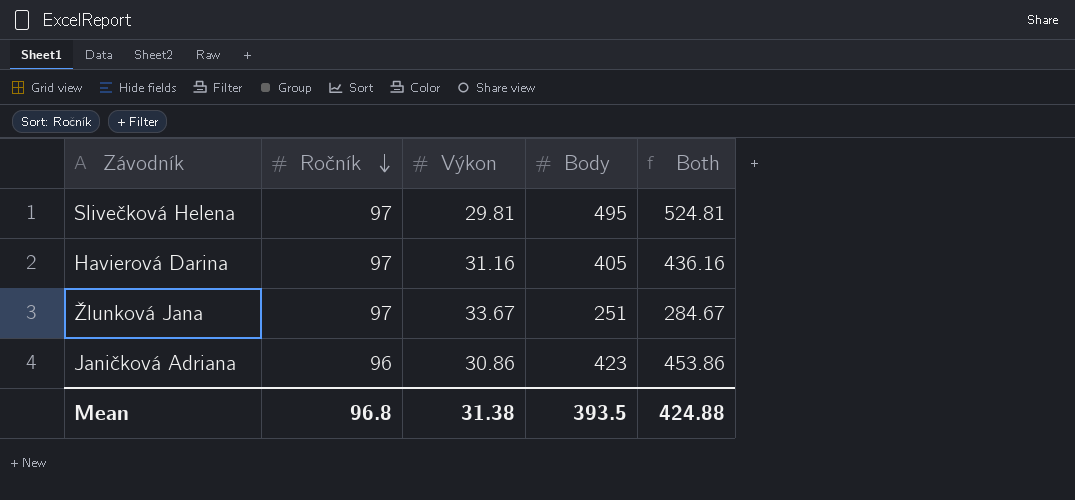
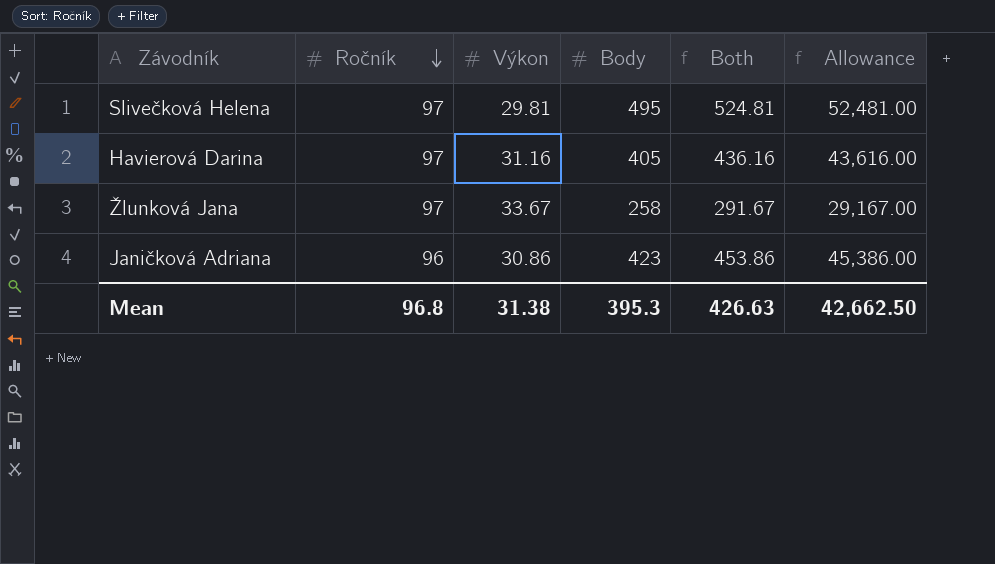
column Allowance | formula: none -> [Both] * 100
Žlunková Jana | Body: 251 -> 258
Žlunková Jana | Both: 284.67 -> 291.67
Mean | Body: 393.5 -> 395.3
Mean | Both: 424.88 -> 426.63

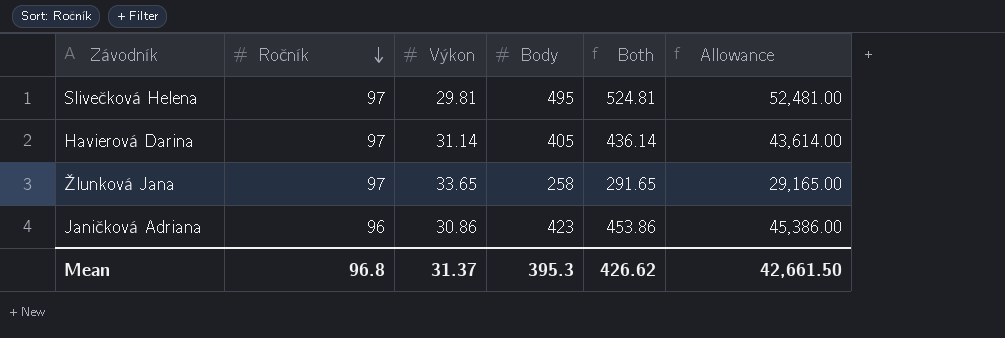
Havierová Darina | Výkon: 31.16 -> 31.14
Havierová Darina | Both: 436.16 -> 436.14
Havierová Darina | Allowance: 43,616.00 -> 43,614.00
Žlunková Jana | Výkon: 33.67 -> 33.65
Žlunková Jana | Both: 291.67 -> 291.65
Žlunková Jana | Allowance: 29,167.00 -> 29,165.00
Mean | Výkon: 31.38 -> 31.37
Mean | Both: 426.63 -> 426.62
Mean | Allowance: 42,662.50 -> 42,661.50

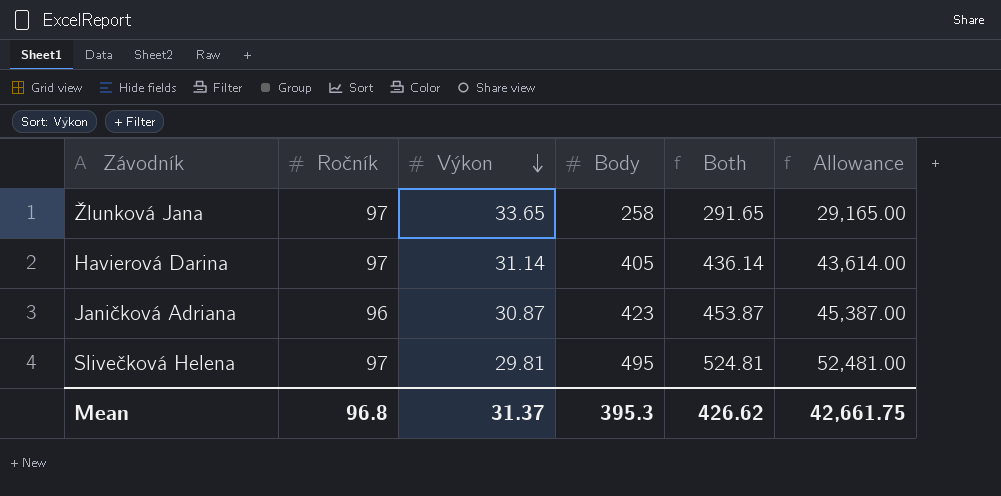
row order: Ročník descending -> Výkon descending
Janičková Adriana | Výkon: 30.86 -> 30.87
Janičková Adriana | Both: 453.86 -> 453.87
Janičková Adriana | Allowance: 45,386.00 -> 45,387.00
Mean | Allowance: 42,661.50 -> 42,661.75

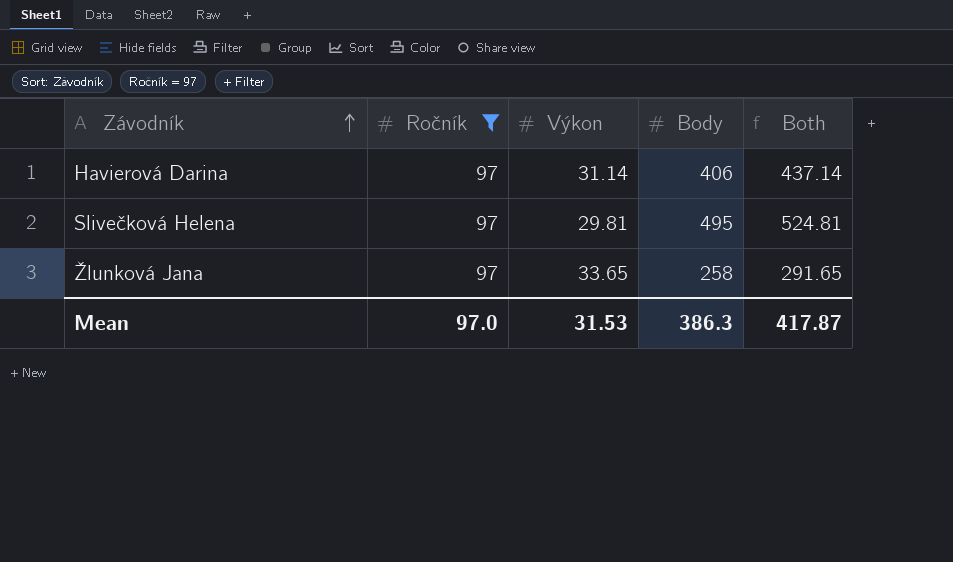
filter: none -> Ročník = 97
row order: Výkon descending -> Závodník ascending
column Allowance | formula: [Both] * 100 -> none
Havierová Darina | Body: 405 -> 406
Havierová Darina | Both: 436.14 -> 437.14
Mean | Ročník: 96.8 -> 97.0
Mean | Výkon: 31.37 -> 31.53
Mean | Body: 395.3 -> 386.3
Mean | Both: 426.62 -> 417.87

